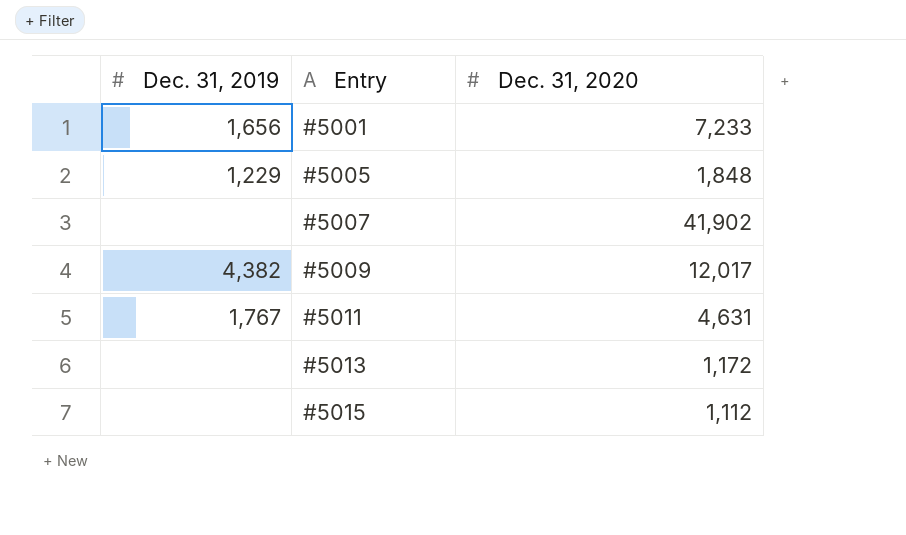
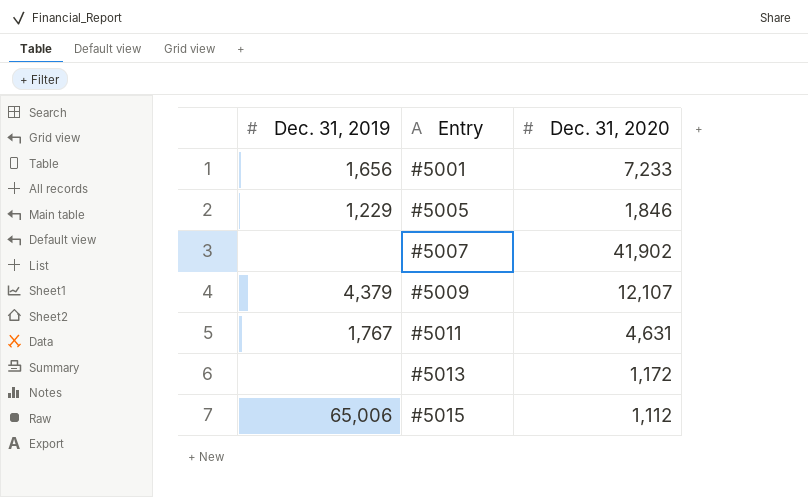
#5005 | Dec. 31, 2020: 1,848 -> 1,846
#5009 | Dec. 31, 2019: 4,382 -> 4,379
#5009 | Dec. 31, 2020: 12,017 -> 12,107
#5015 | Dec. 31, 2019: none -> 65,006

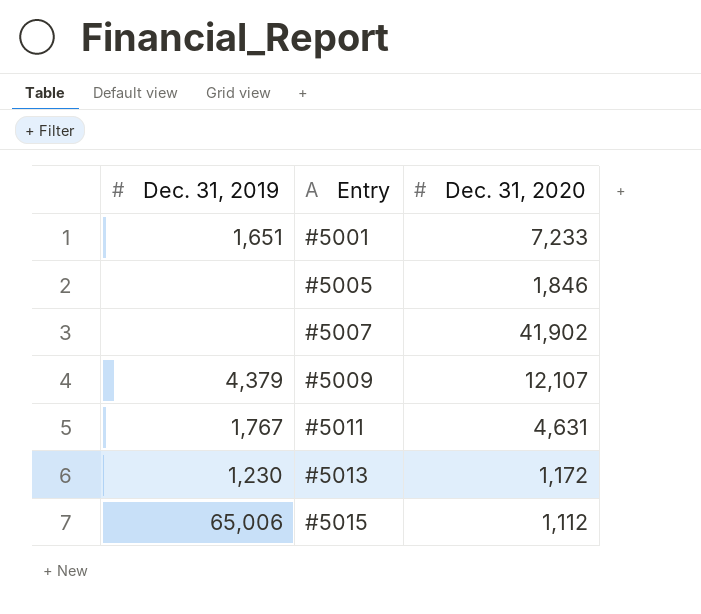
#5001 | Dec. 31, 2019: 1,656 -> 1,651
#5005 | Dec. 31, 2019: 1,229 -> none
#5013 | Dec. 31, 2019: none -> 1,230

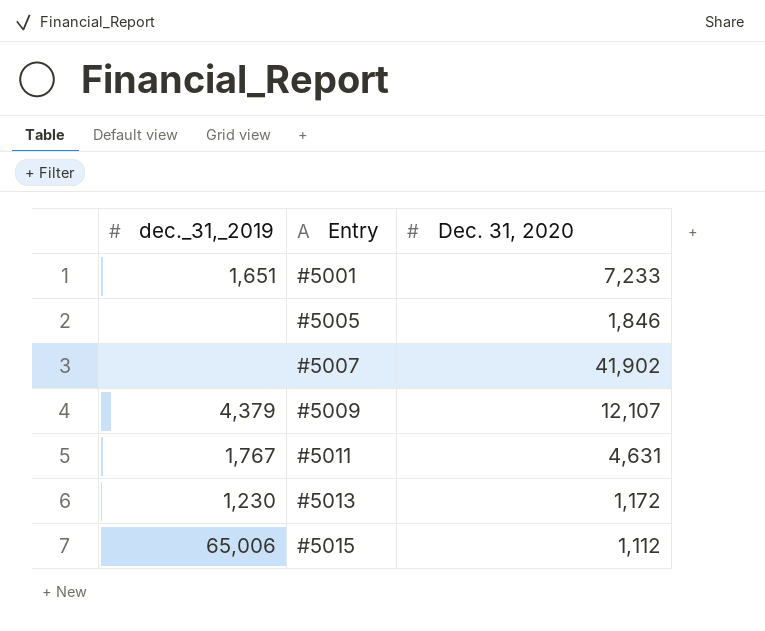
column name: Dec. 31, 2019 -> dec._31,_2019

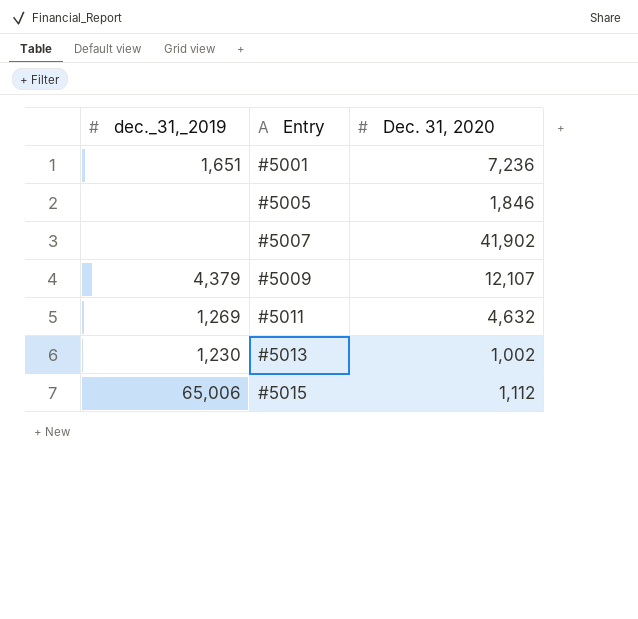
#5001 | Dec. 31, 2020: 7,233 -> 7,236
#5011 | dec._31,_2019: 1,767 -> 1,269
#5011 | Dec. 31, 2020: 4,631 -> 4,632
#5013 | Dec. 31, 2020: 1,172 -> 1,002

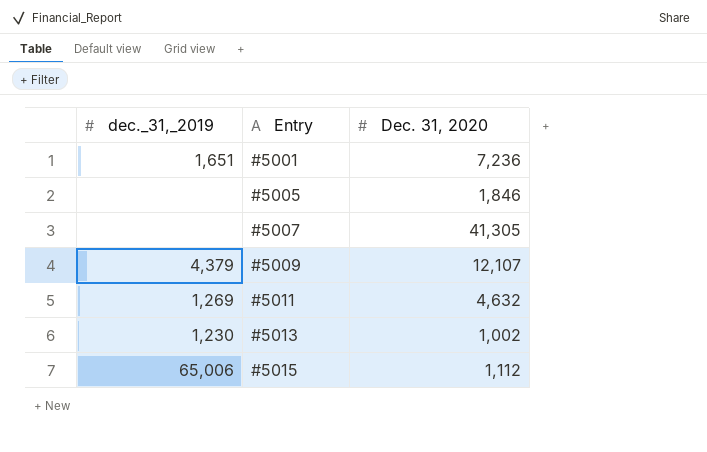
#5007 | Dec. 31, 2020: 41,902 -> 41,305

